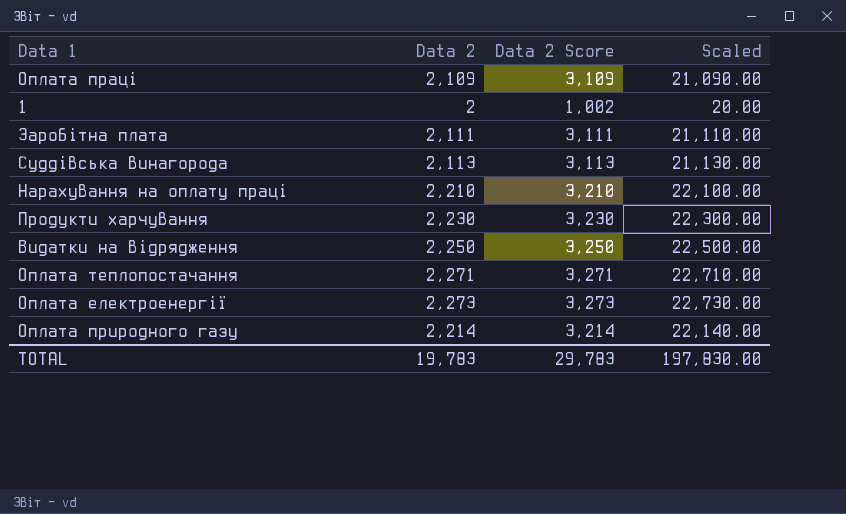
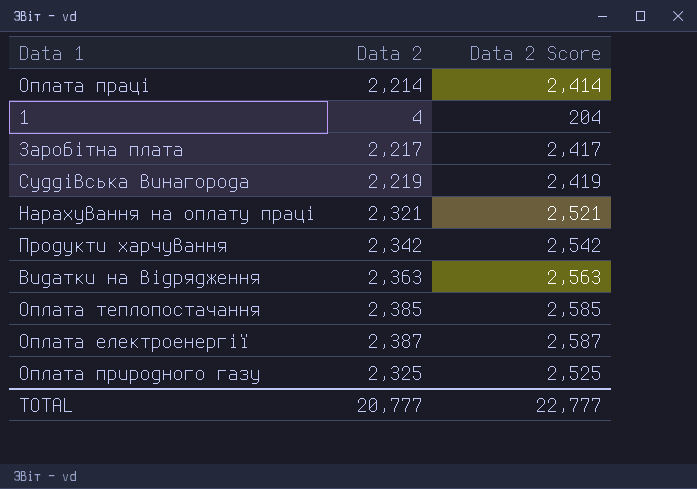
column Scaled | formula: [Data 2] * 10 -> none
column Data 2 Score | formula: [Data 2] + 1000 -> [Data 2] + 200
Оплата праці | Data 2: 2,109 -> 2,214
1 | Data 2: 2 -> 4
Заробітна плата | Data 2: 2,111 -> 2,217
Суддівська винагорода | Data 2: 2,113 -> 2,219
Нарахування на оплату праці | Data 2: 2,210 -> 2,321
Продукти харчування | Data 2: 2,230 -> 2,342
Видатки на відрядження | Data 2: 2,250 -> 2,363
Оплата теплопостачання | Data 2: 2,271 -> 2,385
Оплата електроенергії | Data 2: 2,273 -> 2,387
Оплата природного газу | Data 2: 2,214 -> 2,325
TOTAL | Data 2: 19,783 -> 20,777
TOTAL | Data 2 Score: 29,783 -> 22,777

